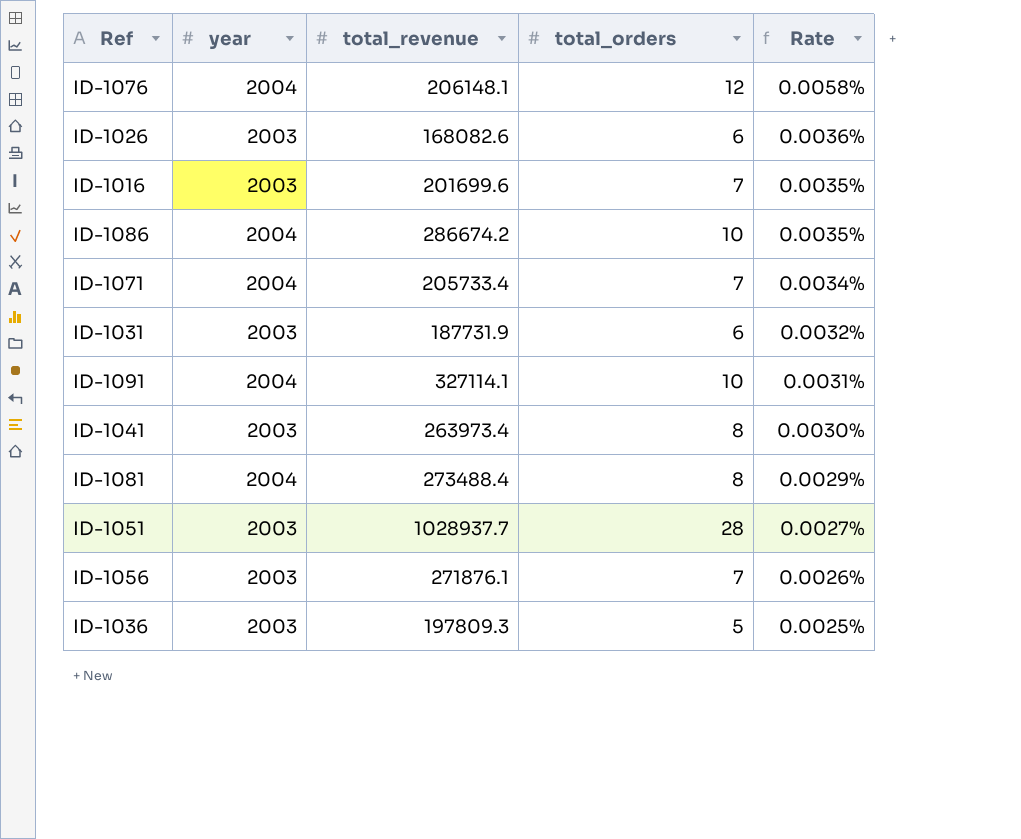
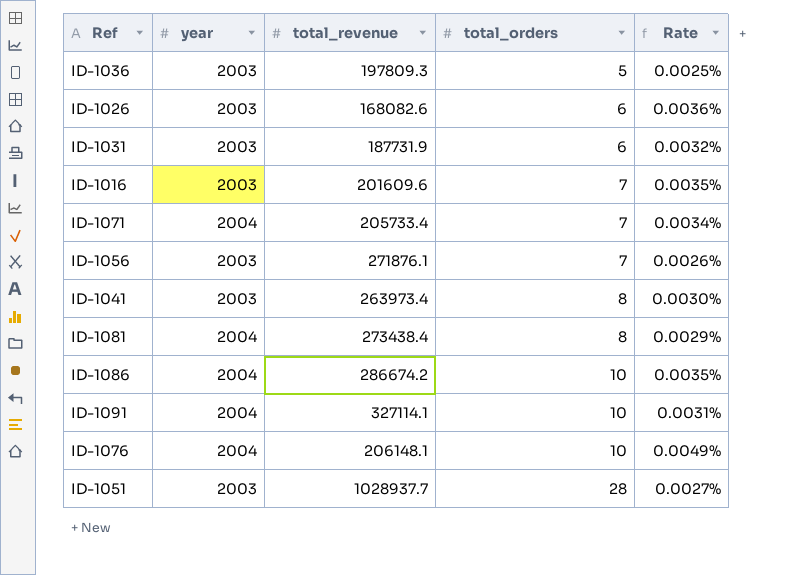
row order: Rate descending -> total_orders ascending
ID-1016 | total_revenue: 201699.6 -> 201609.6
ID-1081 | total_revenue: 273488.4 -> 273438.4
ID-1076 | total_orders: 12 -> 10
ID-1076 | Rate: 0.0058% -> 0.0049%

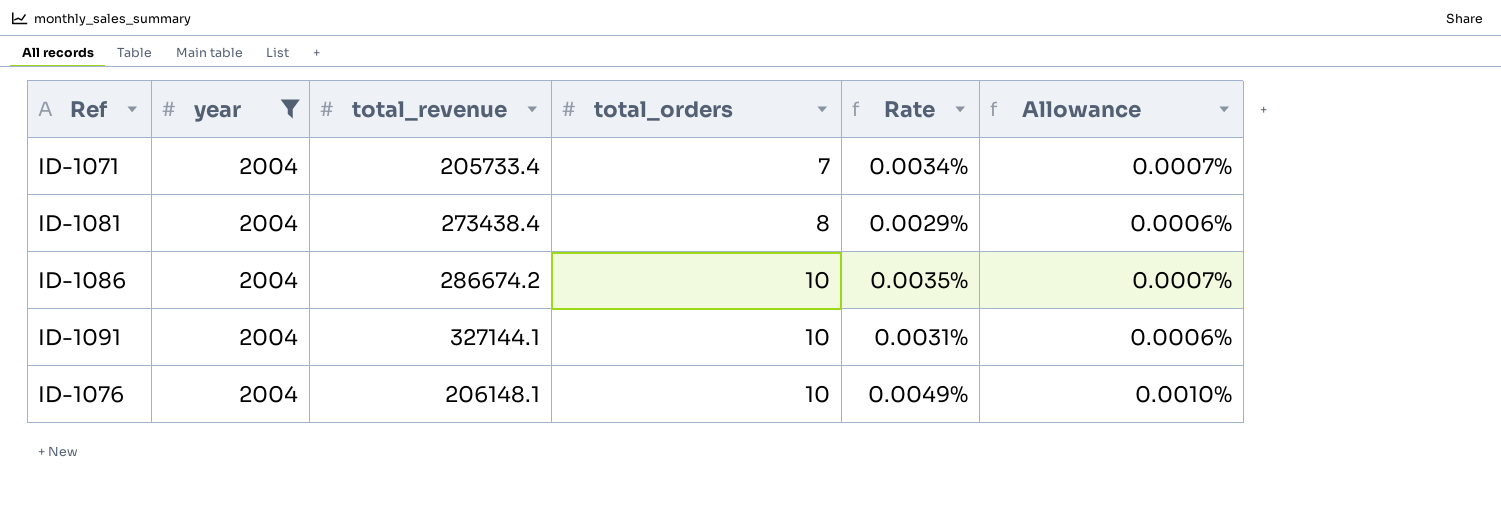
filter: none -> year = 2004
column Allowance | formula: none -> [Rate] * 0.2
ID-1091 | total_revenue: 327114.1 -> 327144.1

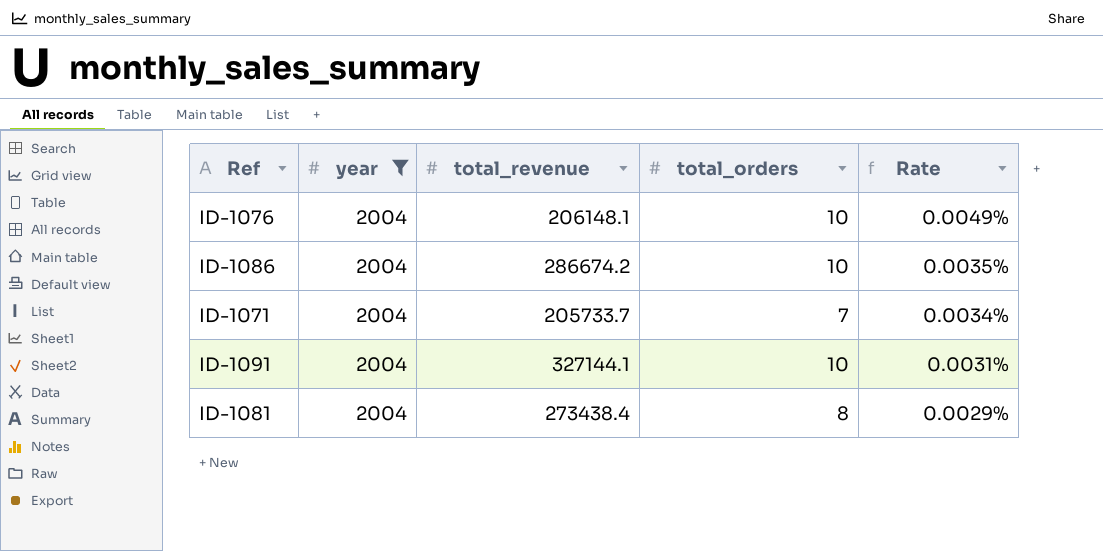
row order: total_orders ascending -> Rate descending
column Allowance | formula: [Rate] * 0.2 -> none
ID-1071 | total_revenue: 205733.4 -> 205733.7

